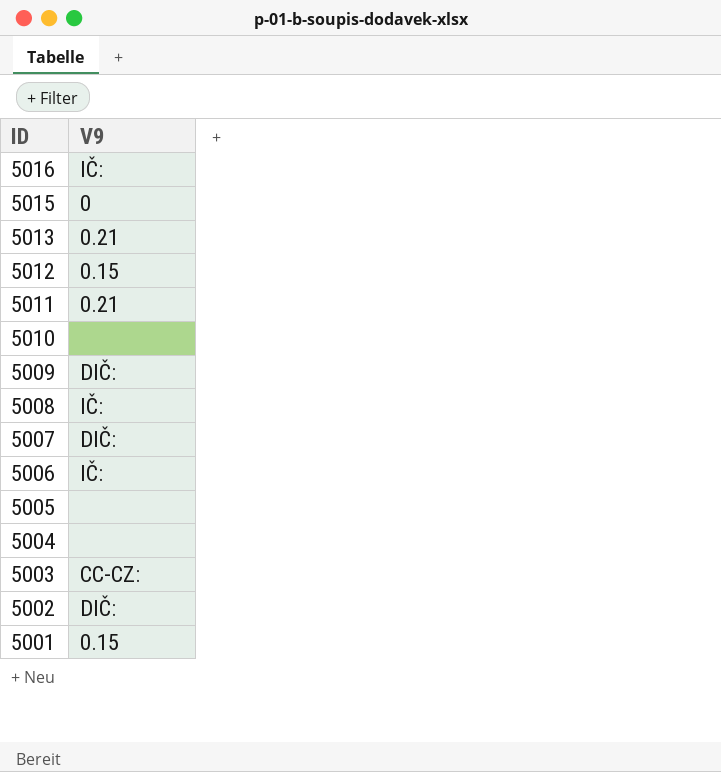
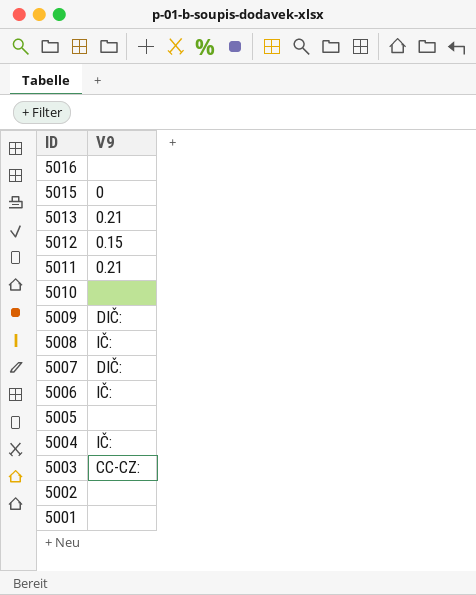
5016 | V9: IČ: -> none
5004 | V9: none -> IČ:
5002 | V9: DIČ: -> none
5001 | V9: 0.15 -> none

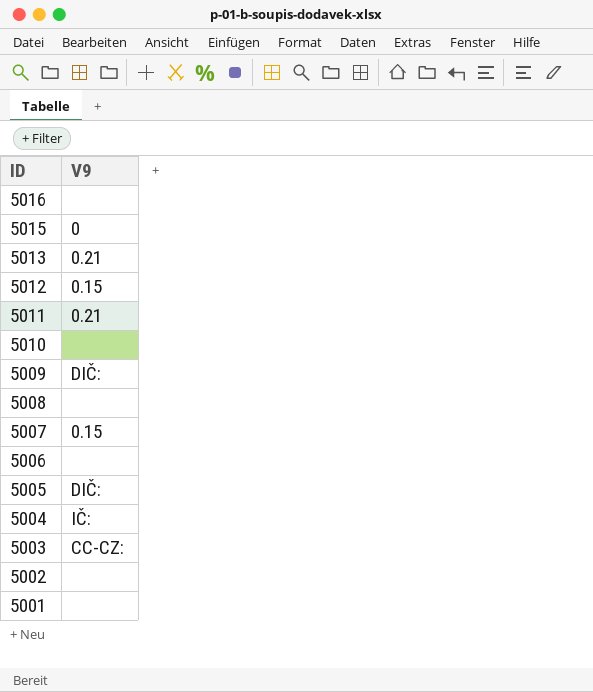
5008 | V9: IČ: -> none
5007 | V9: DIČ: -> 0.15
5006 | V9: IČ: -> none
5005 | V9: none -> DIČ:

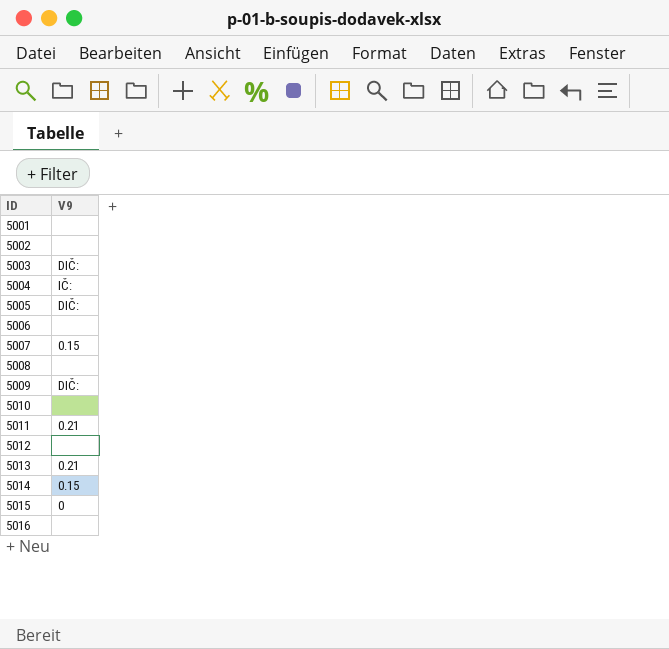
row order: ID descending -> ID ascending
5003 | V9: CC-CZ: -> DIČ:
5012 | V9: 0.15 -> none
row 5014: none -> 0.15

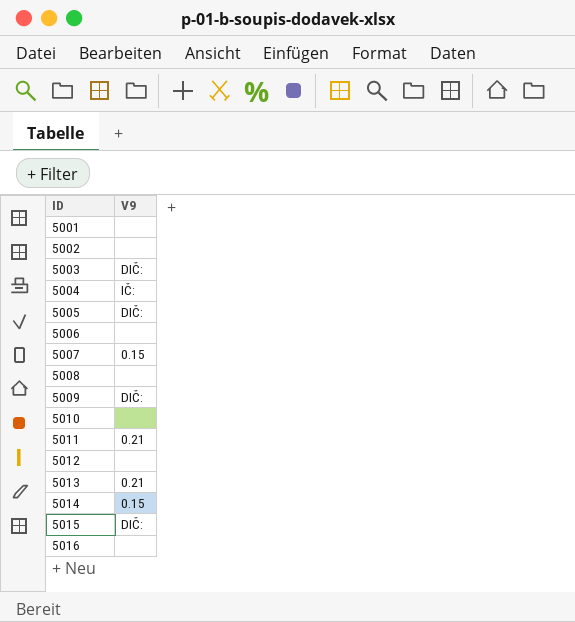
5015 | V9: 0 -> DIČ:

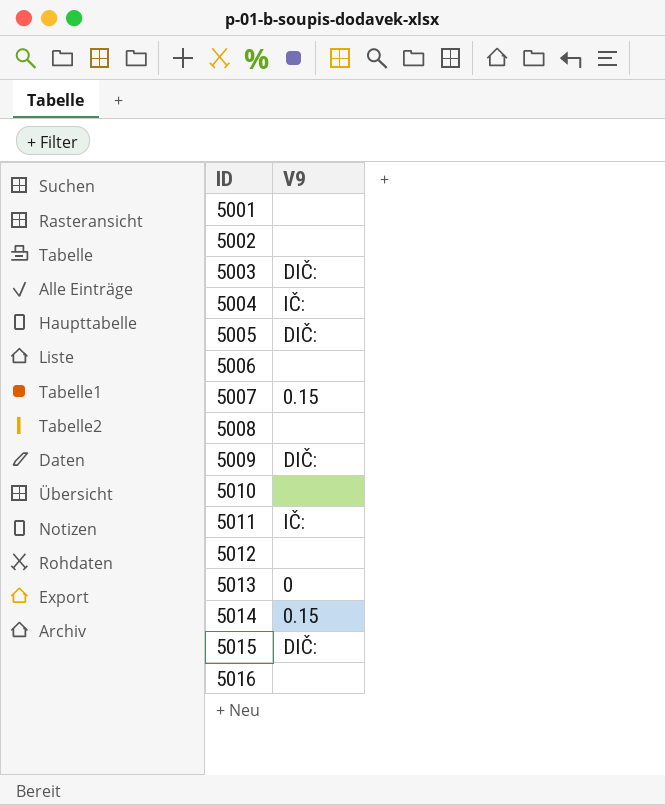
5011 | V9: 0.21 -> IČ:
5013 | V9: 0.21 -> 0

